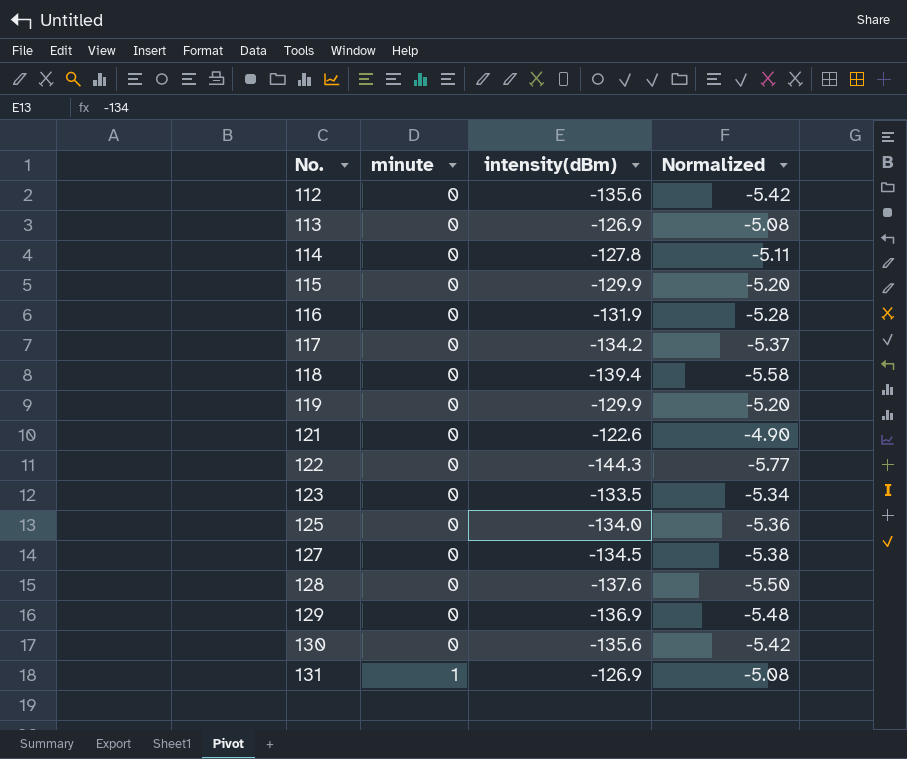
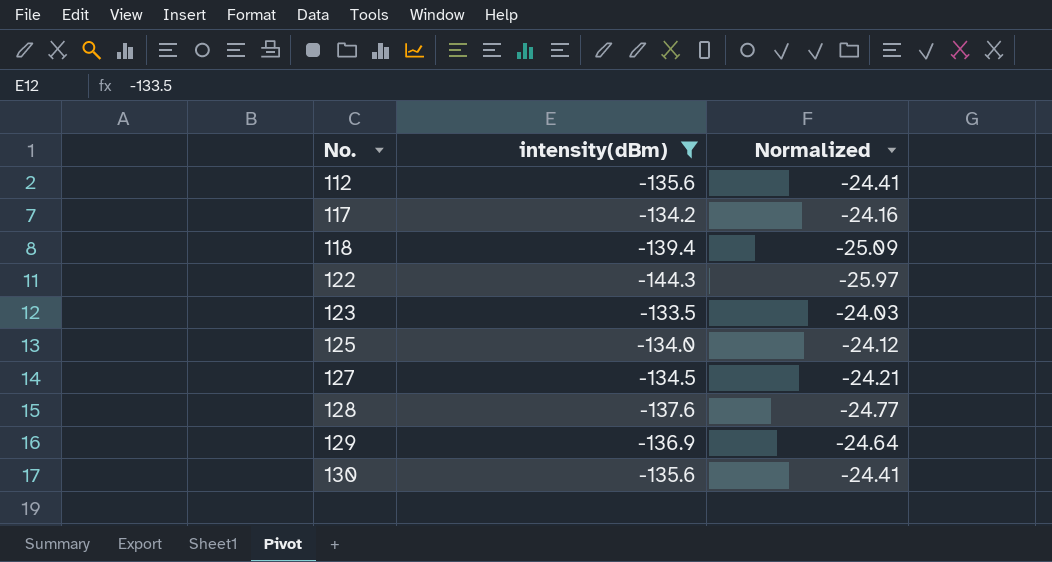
filter: none -> intensity(dBm) <= -133.5
column minute | position: 2 -> none
column Normalized | formula: [intensity(dBm)] * 0.04 -> [intensity(dBm)] * 0.18

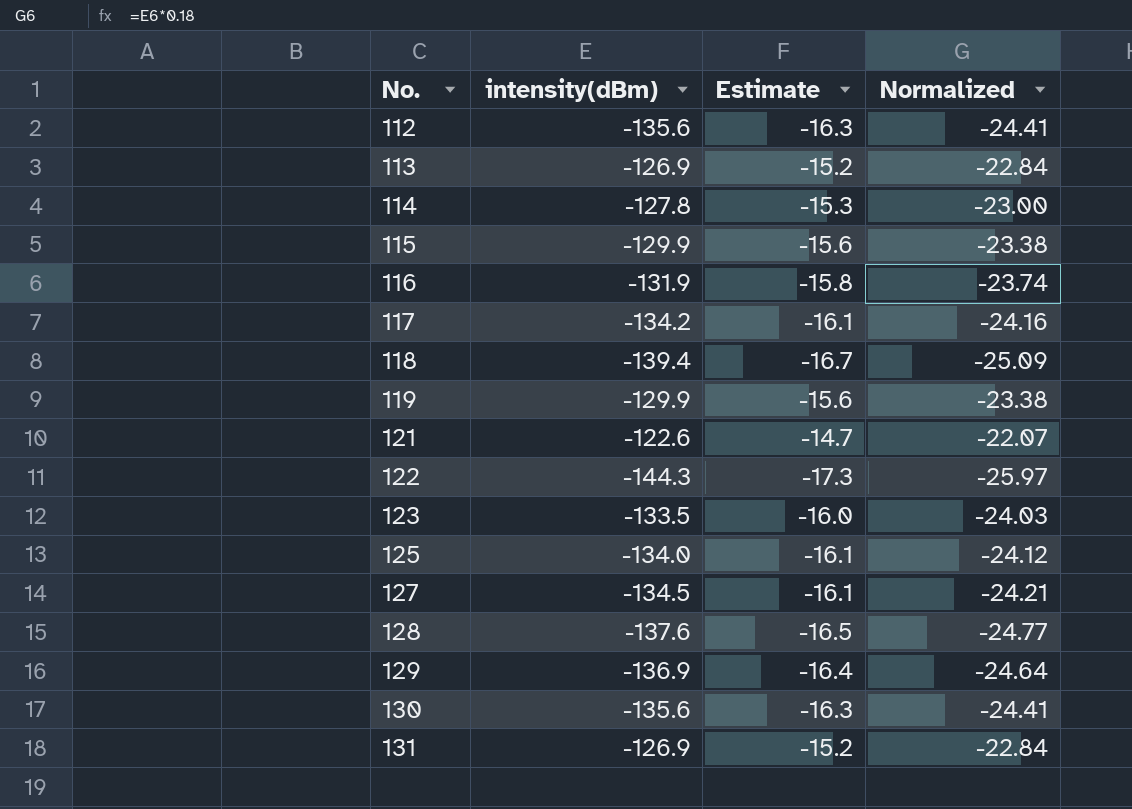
filter: intensity(dBm) <= -133.5 -> none
column Estimate | formula: none -> [intensity(dBm)] * 0.12

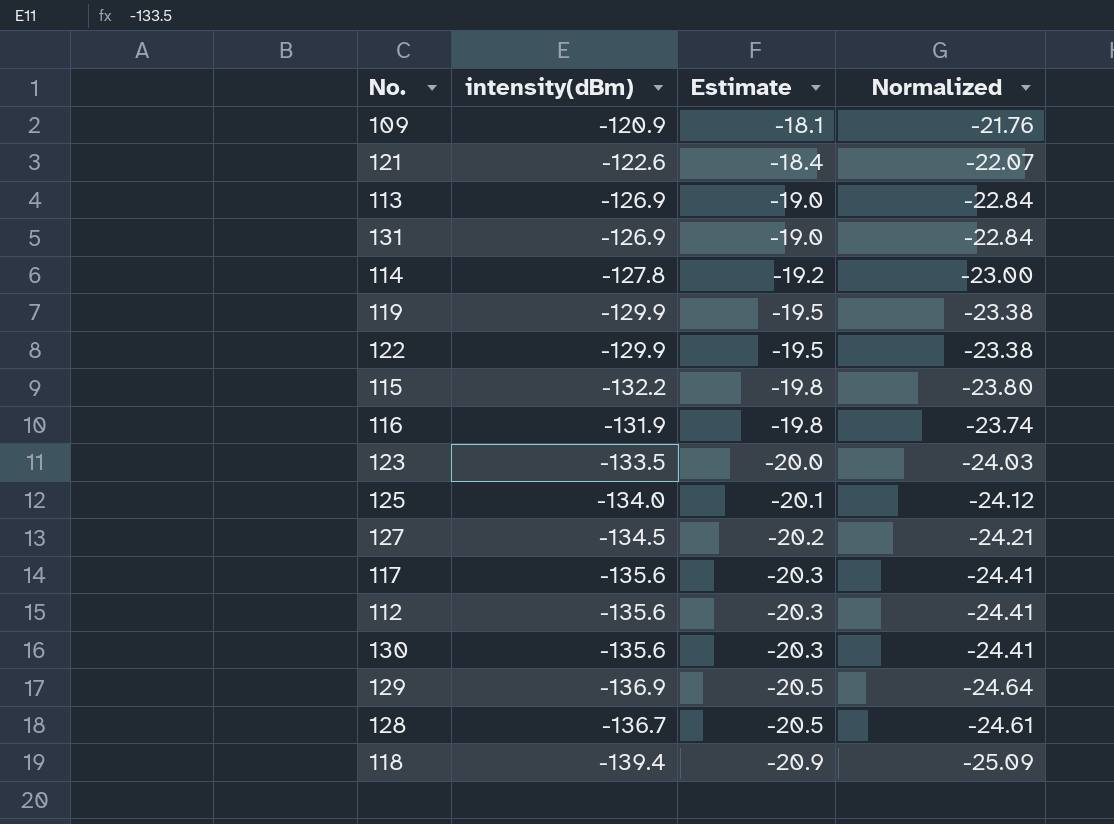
row order: No. ascending -> Estimate descending
column Estimate | formula: [intensity(dBm)] * 0.12 -> [intensity(dBm)] * 0.15
row 109: none -> -120.9 | -18.1 | -21.76
122 | intensity(dBm): -144.3 -> -129.9
122 | Normalized: -25.97 -> -23.38
115 | intensity(dBm): -129.9 -> -132.2
115 | Normalized: -23.38 -> -23.80
117 | intensity(dBm): -134.2 -> -135.6
117 | Normalized: -24.16 -> -24.41
128 | intensity(dBm): -137.6 -> -136.7
128 | Normalized: -24.77 -> -24.61

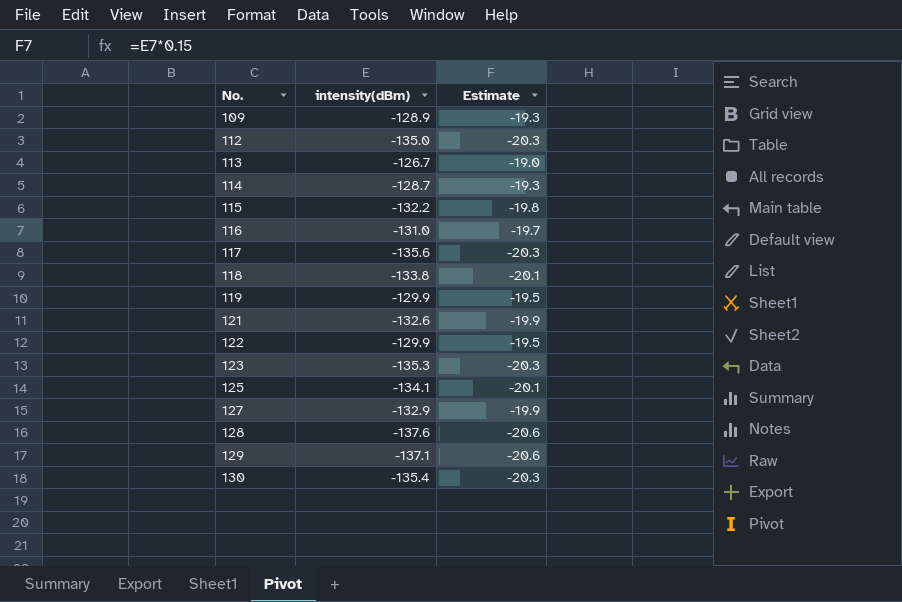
row order: Estimate descending -> No. ascending
column Normalized | formula: [intensity(dBm)] * 0.18 -> none
row 131: -126.9 | -19.0 | -22.84 -> none
109 | intensity(dBm): -120.9 -> -128.9
109 | Estimate: -18.1 -> -19.3
112 | intensity(dBm): -135.6 -> -135.0
113 | intensity(dBm): -126.9 -> -126.7
114 | intensity(dBm): -127.8 -> -128.7
114 | Estimate: -19.2 -> -19.3
116 | intensity(dBm): -131.9 -> -131.0
116 | Estimate: -19.8 -> -19.7
118 | intensity(dBm): -139.4 -> -133.8
118 | Estimate: -20.9 -> -20.1
121 | intensity(dBm): -122.6 -> -132.6
121 | Estimate: -18.4 -> -19.9
123 | intensity(dBm): -133.5 -> -135.3
123 | Estimate: -20.0 -> -20.3
125 | intensity(dBm): -134.0 -> -134.1
127 | intensity(dBm): -134.5 -> -132.9
127 | Estimate: -20.2 -> -19.9
128 | intensity(dBm): -136.7 -> -137.6
128 | Estimate: -20.5 -> -20.6
129 | intensity(dBm): -136.9 -> -137.1
129 | Estimate: -20.5 -> -20.6
130 | intensity(dBm): -135.6 -> -135.4

